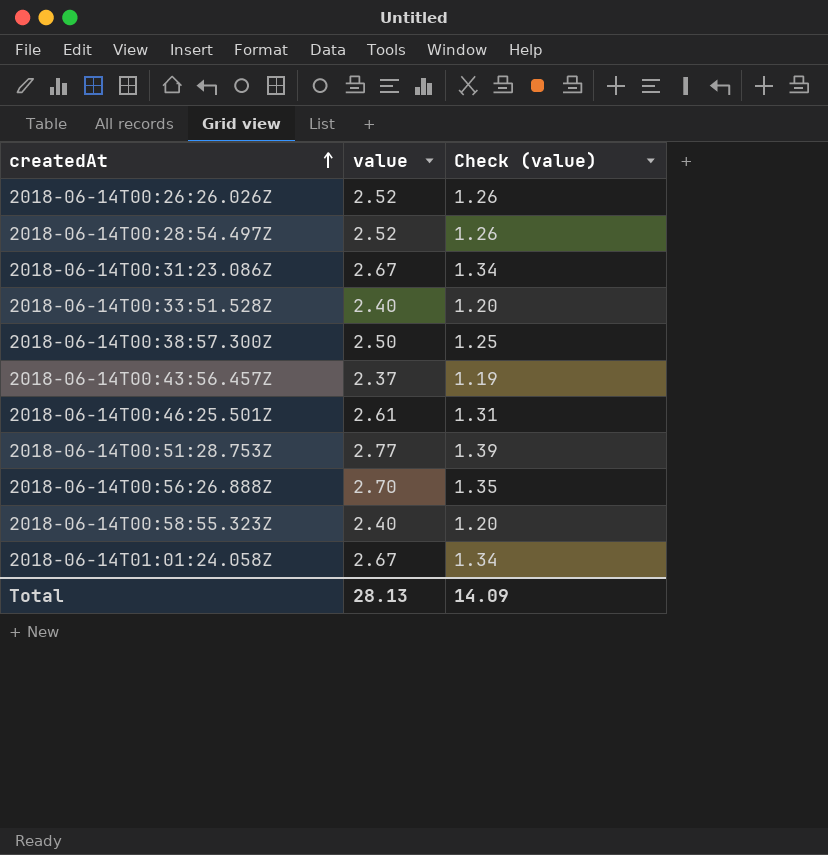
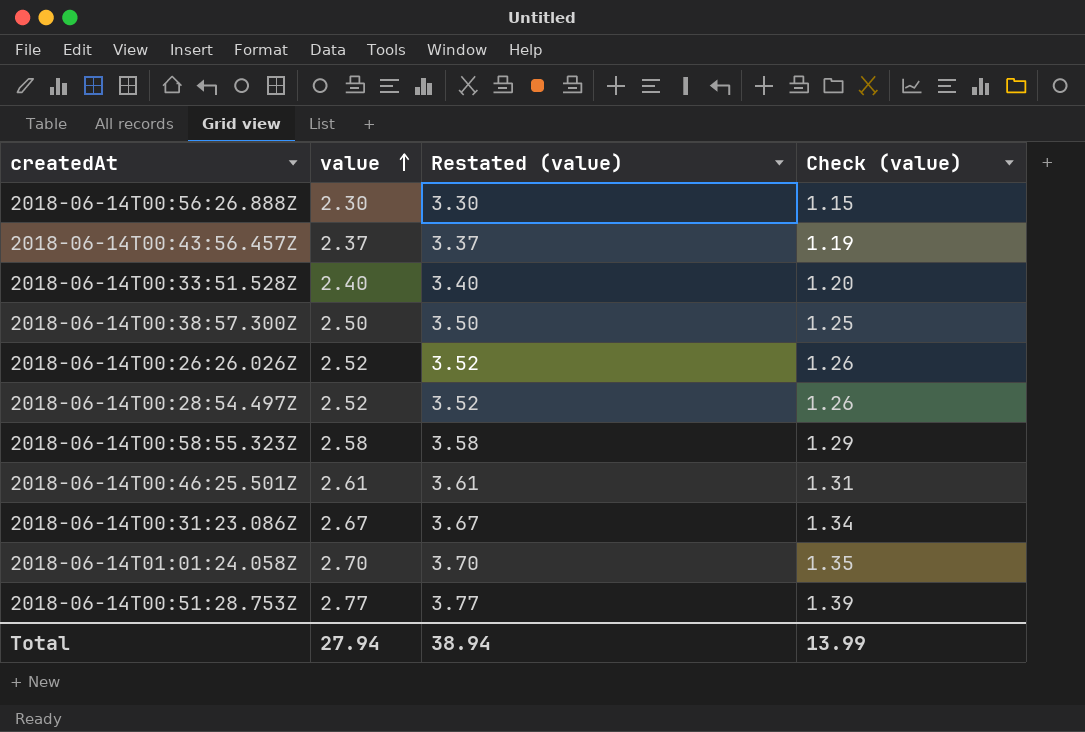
row order: createdAt ascending -> value ascending
column Restated (value) | formula: none -> [value] + 1
2018-06-14T00:56:26.888Z | value: 2.70 -> 2.30
2018-06-14T00:56:26.888Z | Check (value): 1.35 -> 1.15
2018-06-14T00:58:55.323Z | value: 2.40 -> 2.58
2018-06-14T00:58:55.323Z | Check (value): 1.20 -> 1.29
2018-06-14T01:01:24.058Z | value: 2.67 -> 2.70
2018-06-14T01:01:24.058Z | Check (value): 1.34 -> 1.35
Total | value: 28.13 -> 27.94
Total | Check (value): 14.09 -> 13.99

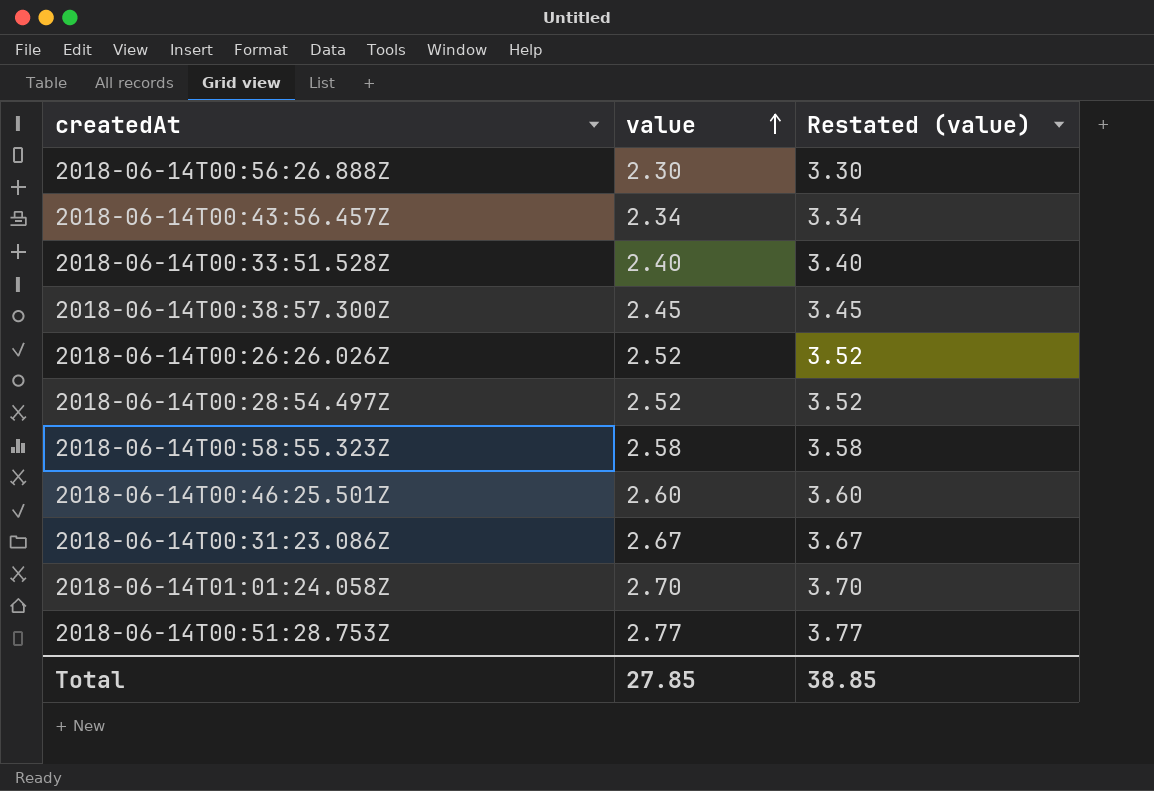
column Check (value) | formula: [value] * 0.5 -> none
2018-06-14T00:43:56.457Z | value: 2.37 -> 2.34
2018-06-14T00:43:56.457Z | Restated (value): 3.37 -> 3.34
2018-06-14T00:38:57.300Z | value: 2.50 -> 2.45
2018-06-14T00:38:57.300Z | Restated (value): 3.50 -> 3.45
2018-06-14T00:46:25.501Z | value: 2.61 -> 2.60
2018-06-14T00:46:25.501Z | Restated (value): 3.61 -> 3.60
Total | value: 27.94 -> 27.85
Total | Restated (value): 38.94 -> 38.85

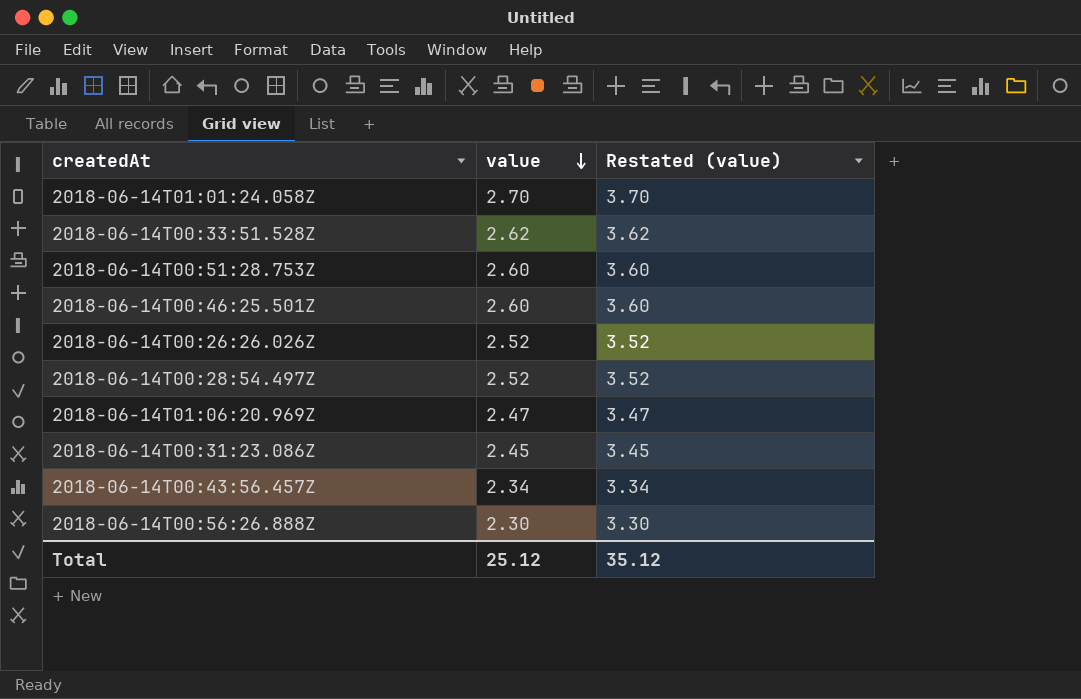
row order: value ascending -> value descending
row 2018-06-14T00:38:57.300Z: 2.45 | 3.45 -> none
row 2018-06-14T00:58:55.323Z: 2.58 | 3.58 -> none
2018-06-14T00:33:51.528Z | value: 2.40 -> 2.62
2018-06-14T00:33:51.528Z | Restated (value): 3.40 -> 3.62
2018-06-14T00:51:28.753Z | value: 2.77 -> 2.60
2018-06-14T00:51:28.753Z | Restated (value): 3.77 -> 3.60
row 2018-06-14T01:06:20.969Z: none -> 2.47 | 3.47
2018-06-14T00:31:23.086Z | value: 2.67 -> 2.45
2018-06-14T00:31:23.086Z | Restated (value): 3.67 -> 3.45
Total | value: 27.85 -> 25.12
Total | Restated (value): 38.85 -> 35.12

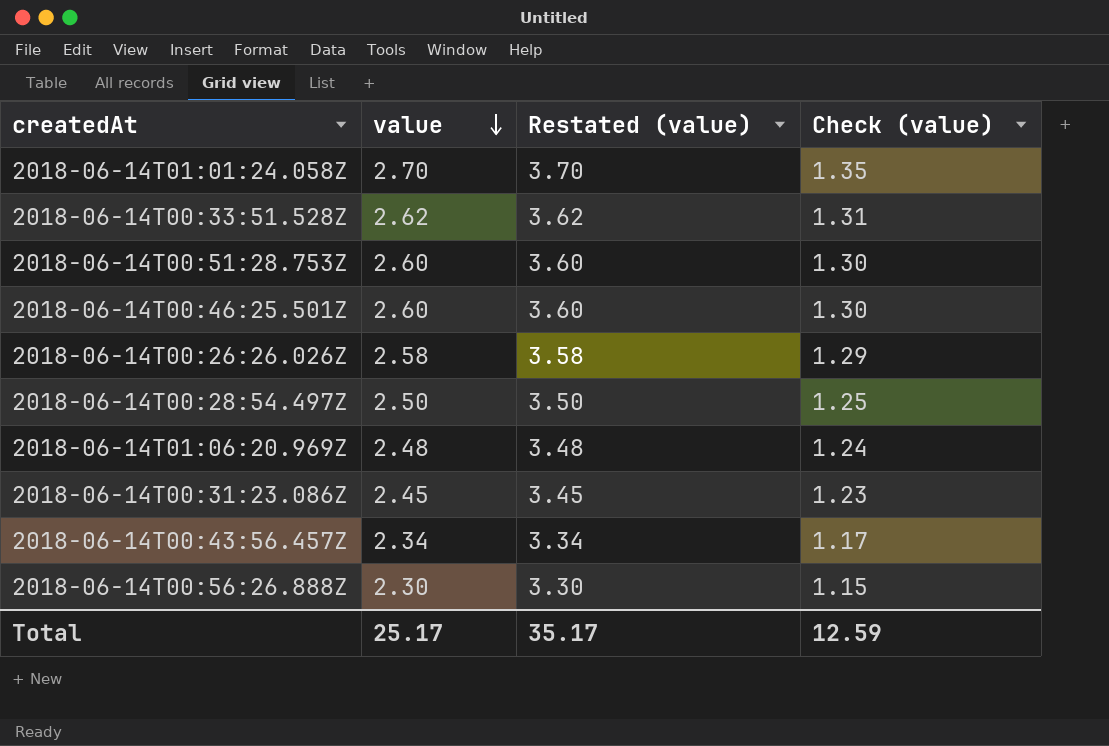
column Check (value) | formula: none -> [value] * 0.5
2018-06-14T00:26:26.026Z | value: 2.52 -> 2.58
2018-06-14T00:26:26.026Z | Restated (value): 3.52 -> 3.58
2018-06-14T00:28:54.497Z | value: 2.52 -> 2.50
2018-06-14T00:28:54.497Z | Restated (value): 3.52 -> 3.50
2018-06-14T01:06:20.969Z | value: 2.47 -> 2.48
2018-06-14T01:06:20.969Z | Restated (value): 3.47 -> 3.48
Total | value: 25.12 -> 25.17
Total | Restated (value): 35.12 -> 35.17

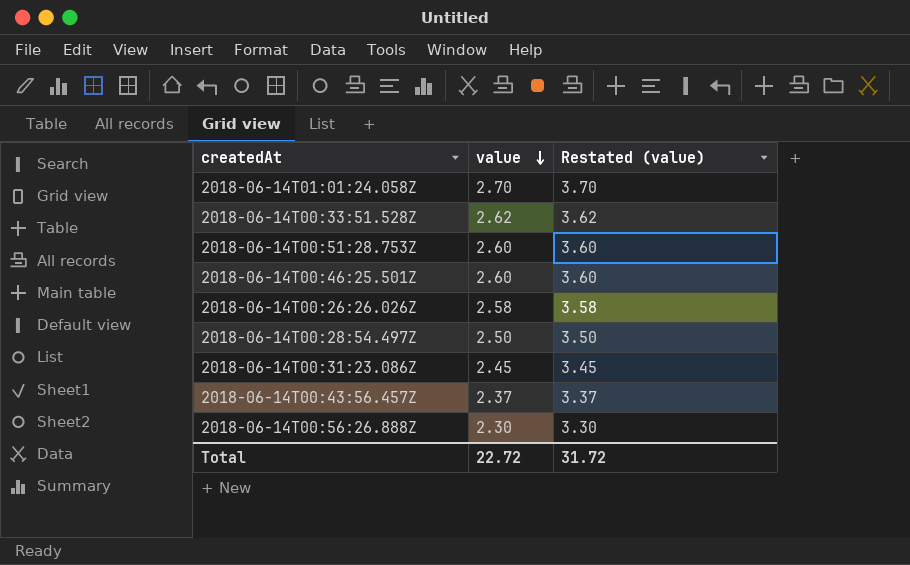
column Check (value) | formula: [value] * 0.5 -> none
row 2018-06-14T01:06:20.969Z: 2.48 | 3.48 | 1.24 -> none
2018-06-14T00:43:56.457Z | value: 2.34 -> 2.37
2018-06-14T00:43:56.457Z | Restated (value): 3.34 -> 3.37
Total | value: 25.17 -> 22.72
Total | Restated (value): 35.17 -> 31.72

